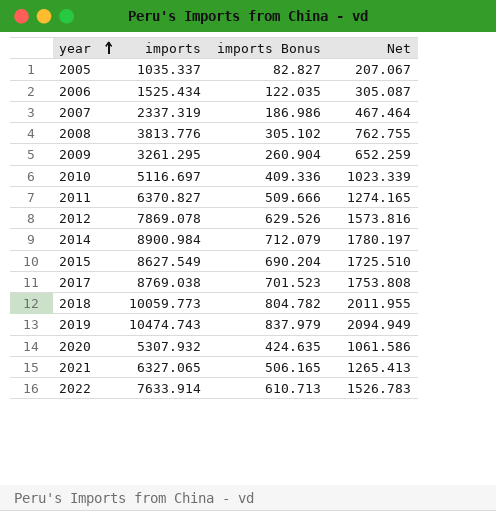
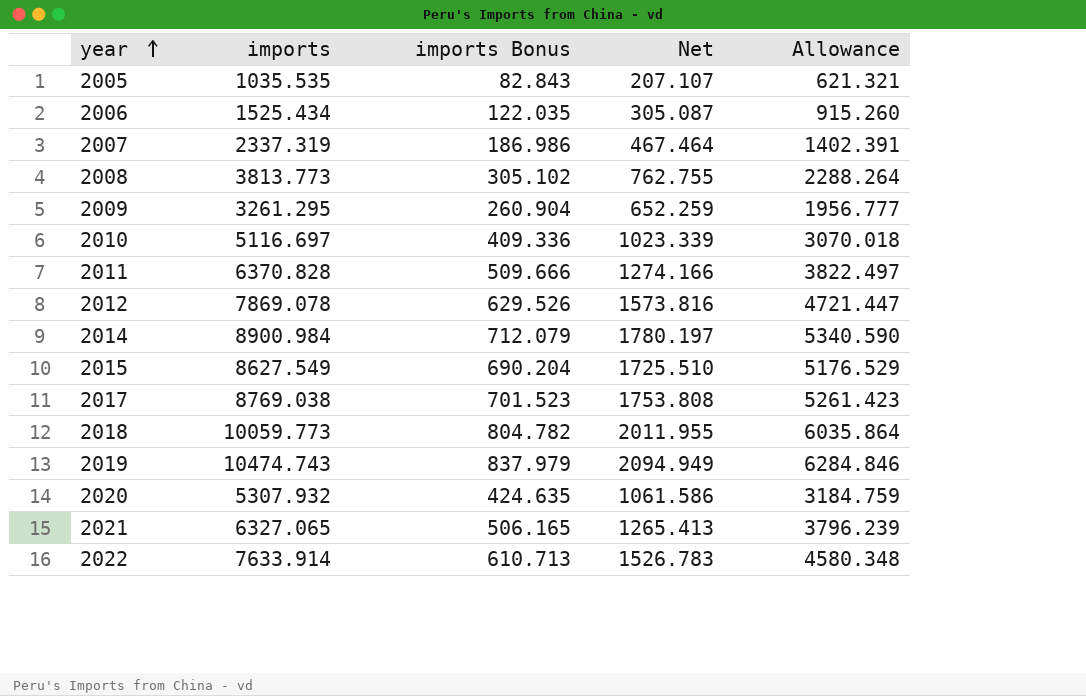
column Allowance | formula: none -> [imports] * 0.6
2005 | imports: 1035.337 -> 1035.535
2005 | imports Bonus: 82.827 -> 82.843
2005 | Net: 207.067 -> 207.107
2008 | imports: 3813.776 -> 3813.773
2011 | imports: 6370.827 -> 6370.828
2011 | Net: 1274.165 -> 1274.166

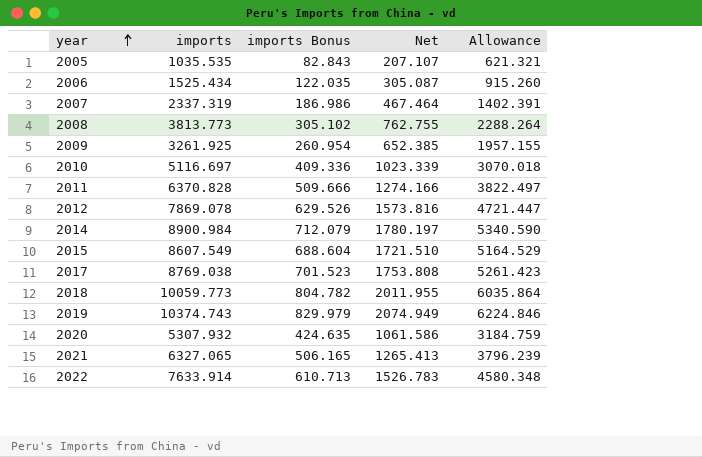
2009 | imports: 3261.295 -> 3261.925
2009 | imports Bonus: 260.904 -> 260.954
2009 | Net: 652.259 -> 652.385
2009 | Allowance: 1956.777 -> 1957.155
2015 | imports: 8627.549 -> 8607.549
2015 | imports Bonus: 690.204 -> 688.604
2015 | Net: 1725.510 -> 1721.510
2015 | Allowance: 5176.529 -> 5164.529
2019 | imports: 10474.743 -> 10374.743
2019 | imports Bonus: 837.979 -> 829.979
2019 | Net: 2094.949 -> 2074.949
2019 | Allowance: 6284.846 -> 6224.846

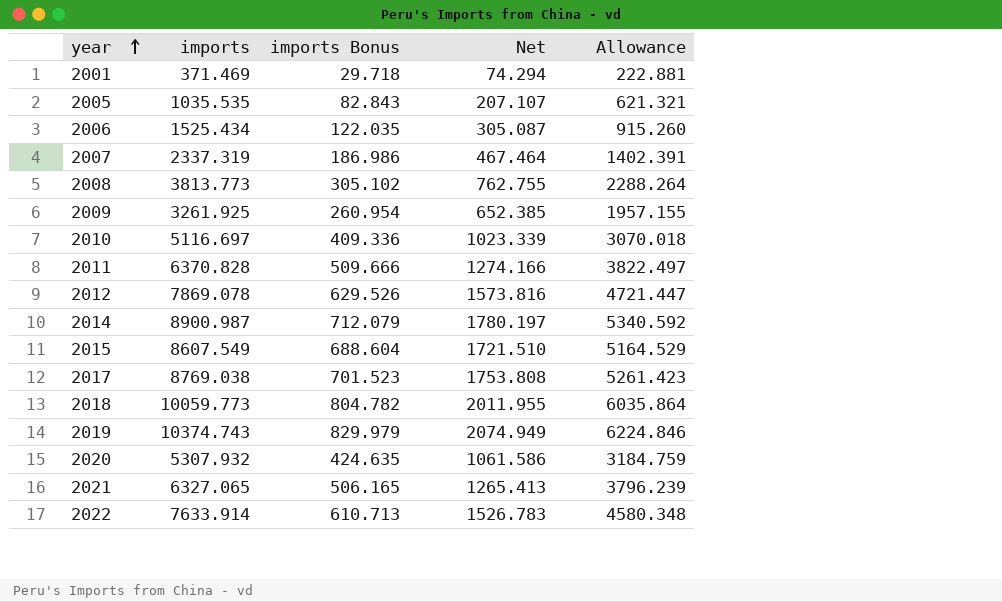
row 2001: none -> 371.469 | 29.718 | 74.294 | 222.881
2014 | imports: 8900.984 -> 8900.987
2014 | Allowance: 5340.590 -> 5340.592

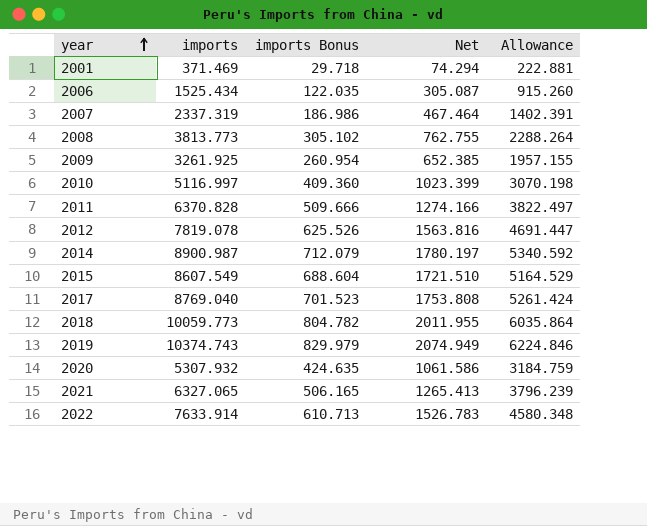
row 2005: 1035.535 | 82.843 | 207.107 | 621.321 -> none
2010 | imports: 5116.697 -> 5116.997
2010 | imports Bonus: 409.336 -> 409.360
2010 | Net: 1023.339 -> 1023.399
2010 | Allowance: 3070.018 -> 3070.198
2012 | imports: 7869.078 -> 7819.078
2012 | imports Bonus: 629.526 -> 625.526
2012 | Net: 1573.816 -> 1563.816
2012 | Allowance: 4721.447 -> 4691.447
2017 | imports: 8769.038 -> 8769.040
2017 | Allowance: 5261.423 -> 5261.424

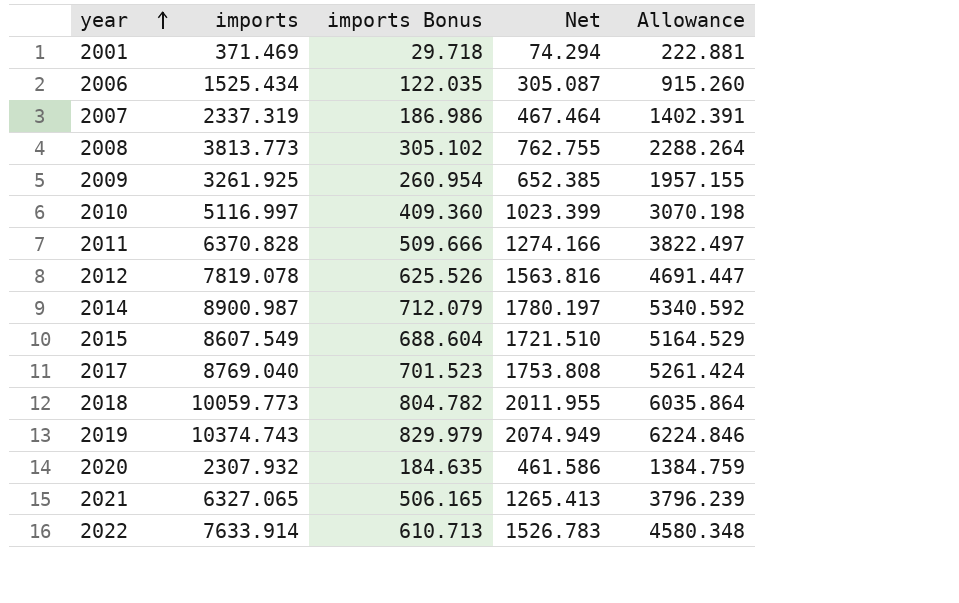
2020 | imports: 5307.932 -> 2307.932
2020 | imports Bonus: 424.635 -> 184.635
2020 | Net: 1061.586 -> 461.586
2020 | Allowance: 3184.759 -> 1384.759

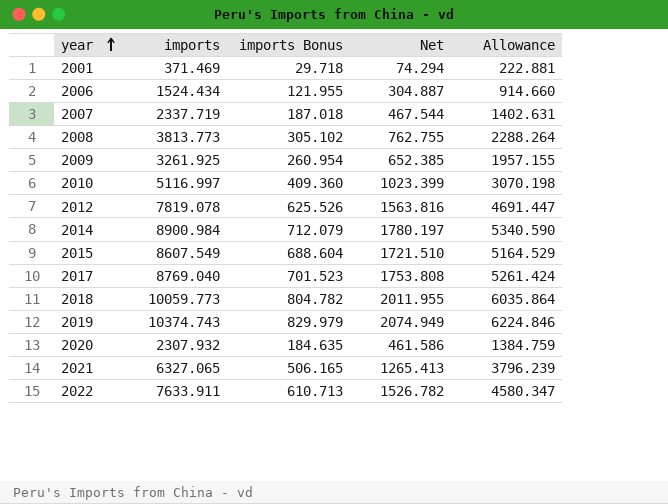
row 2011: 6370.828 | 509.666 | 1274.166 | 3822.497 -> none
2006 | imports: 1525.434 -> 1524.434
2006 | imports Bonus: 122.035 -> 121.955
2006 | Net: 305.087 -> 304.887
2006 | Allowance: 915.260 -> 914.660
2007 | imports: 2337.319 -> 2337.719
2007 | imports Bonus: 186.986 -> 187.018
2007 | Net: 467.464 -> 467.544
2007 | Allowance: 1402.391 -> 1402.631
2014 | imports: 8900.987 -> 8900.984
2014 | Allowance: 5340.592 -> 5340.590
2022 | imports: 7633.914 -> 7633.911
2022 | Net: 1526.783 -> 1526.782
2022 | Allowance: 4580.348 -> 4580.347

